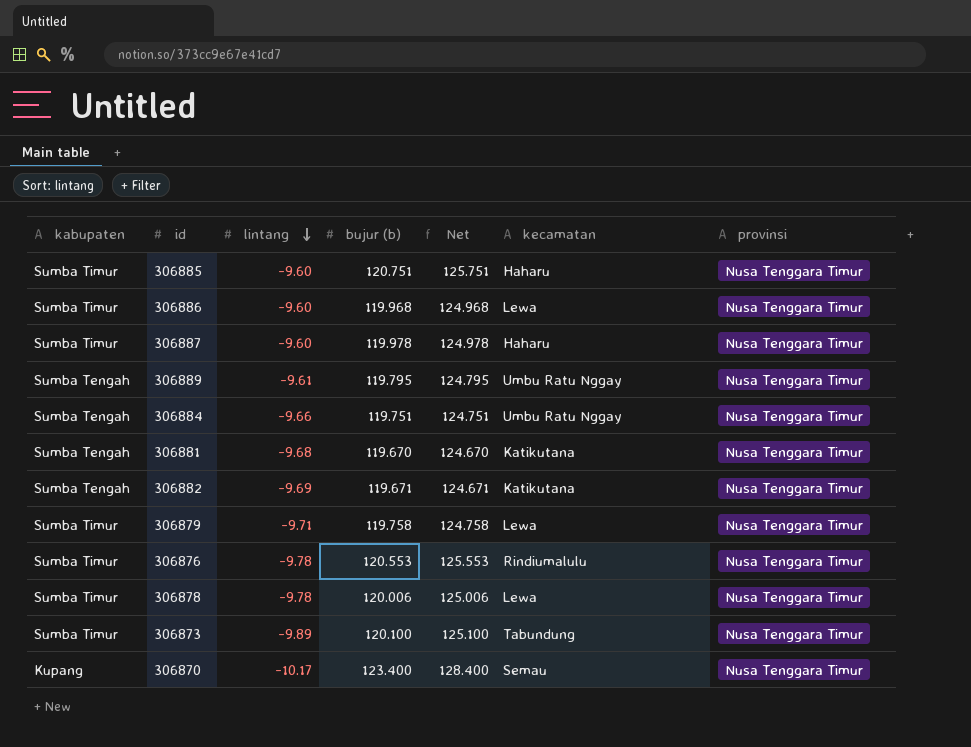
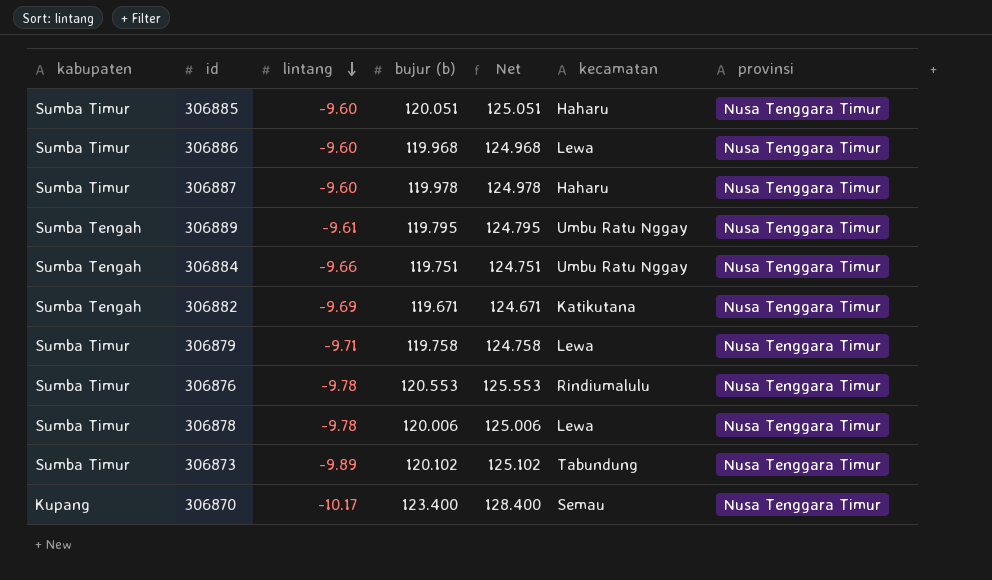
row 306881: Sumba Tengah | -9.68 | 119.670 | 124.670 | Katikutana | Nusa Tenggara Timur -> none
306885 | bujur (b): 120.751 -> 120.051
306885 | Net: 125.751 -> 125.051
306873 | bujur (b): 120.100 -> 120.102
306873 | Net: 125.100 -> 125.102

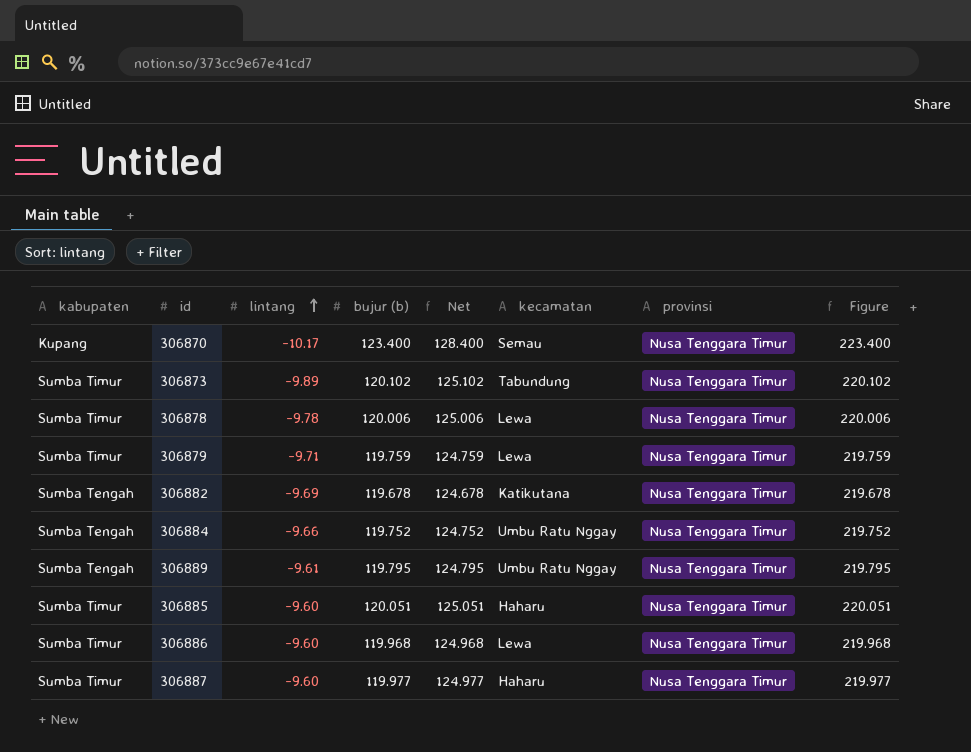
row order: lintang descending -> lintang ascending
column Figure | formula: none -> [bujur (b)] + 100
row 306876: Sumba Timur | -9.78 | 120.553 | 125.553 | Rindiumalulu | Nusa Tenggara Timur -> none
306879 | bujur (b): 119.758 -> 119.759
306879 | Net: 124.758 -> 124.759
306882 | bujur (b): 119.671 -> 119.678
306882 | Net: 124.671 -> 124.678
306884 | bujur (b): 119.751 -> 119.752
306884 | Net: 124.751 -> 124.752
306887 | bujur (b): 119.978 -> 119.977
306887 | Net: 124.978 -> 124.977

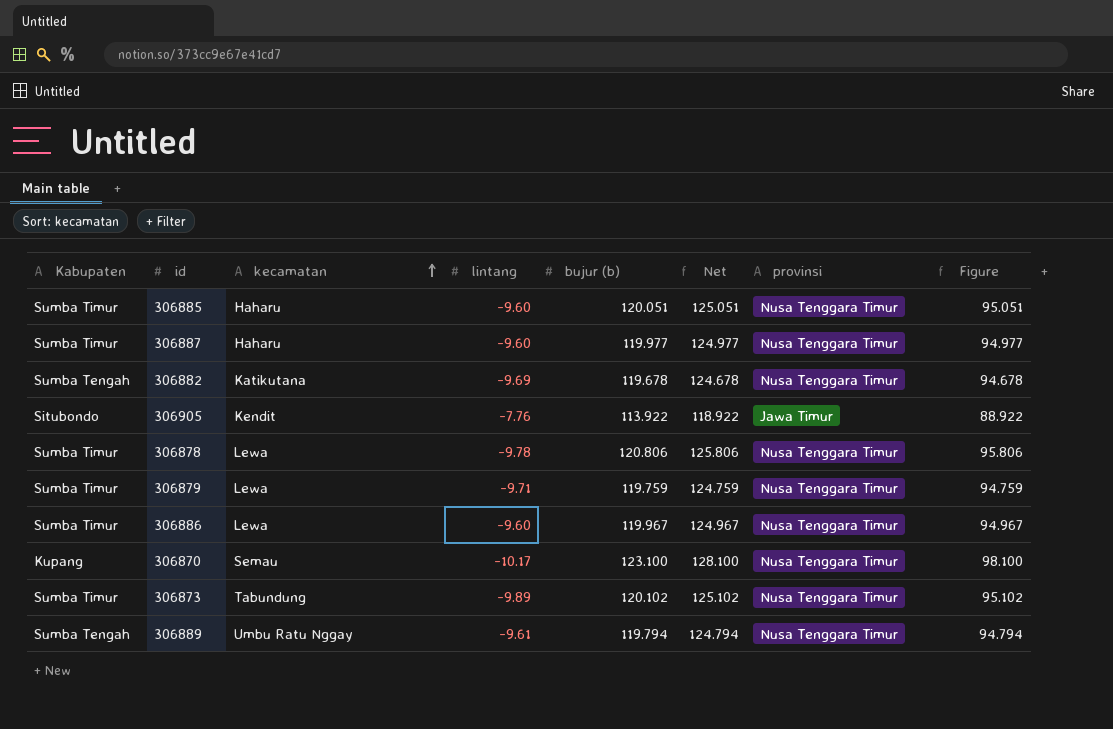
row order: lintang ascending -> kecamatan ascending
column name: kabupaten -> Kabupaten
column kecamatan | position: 6 -> 3
column Figure | formula: [bujur (b)] + 100 -> [bujur (b)] - 25
row 306884: Sumba Tengah | -9.66 | 119.752 | 124.752 | Umbu Ratu Nggay | Nusa Tenggara Timur | 219.752 -> none
row 306905: none -> Situbondo | Kendit | -7.76 | 113.922 | 118.922 | Jawa Timur | 88.922
306878 | bujur (b): 120.006 -> 120.806
306878 | Net: 125.006 -> 125.806
306886 | bujur (b): 119.968 -> 119.967
306886 | Net: 124.968 -> 124.967
306870 | bujur (b): 123.400 -> 123.100
306870 | Net: 128.400 -> 128.100
306889 | bujur (b): 119.795 -> 119.794
306889 | Net: 124.795 -> 124.794

